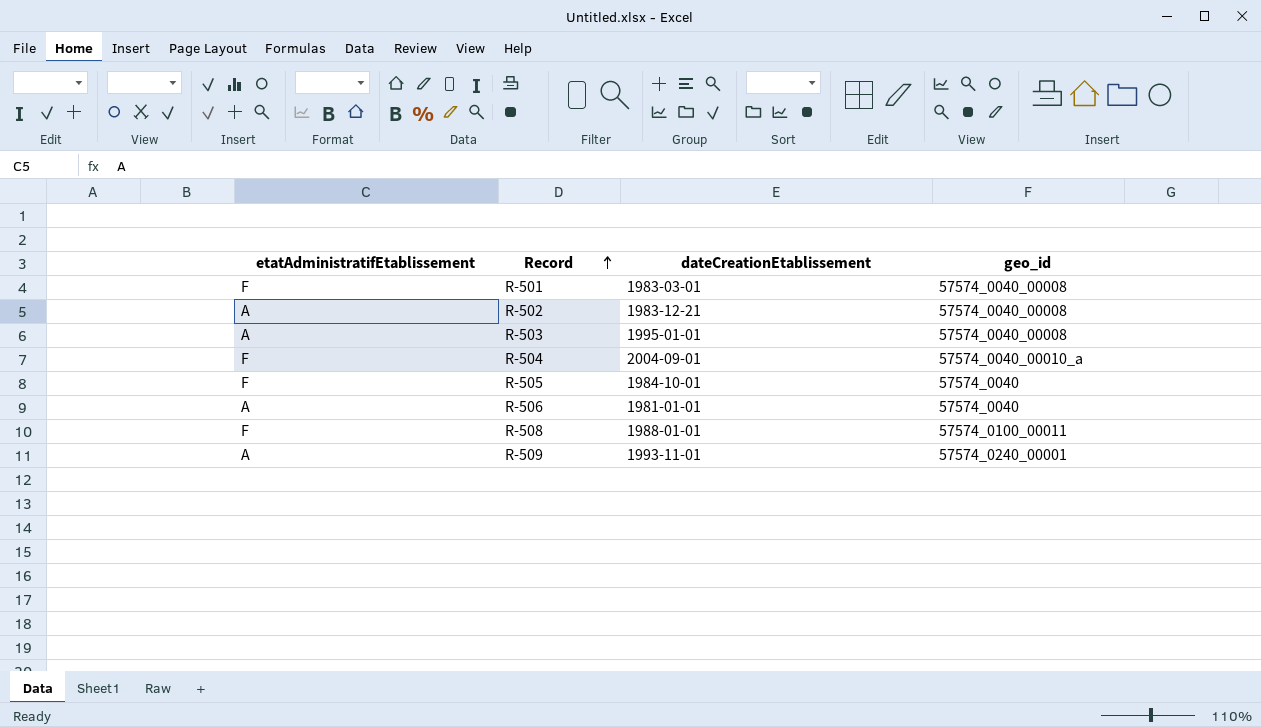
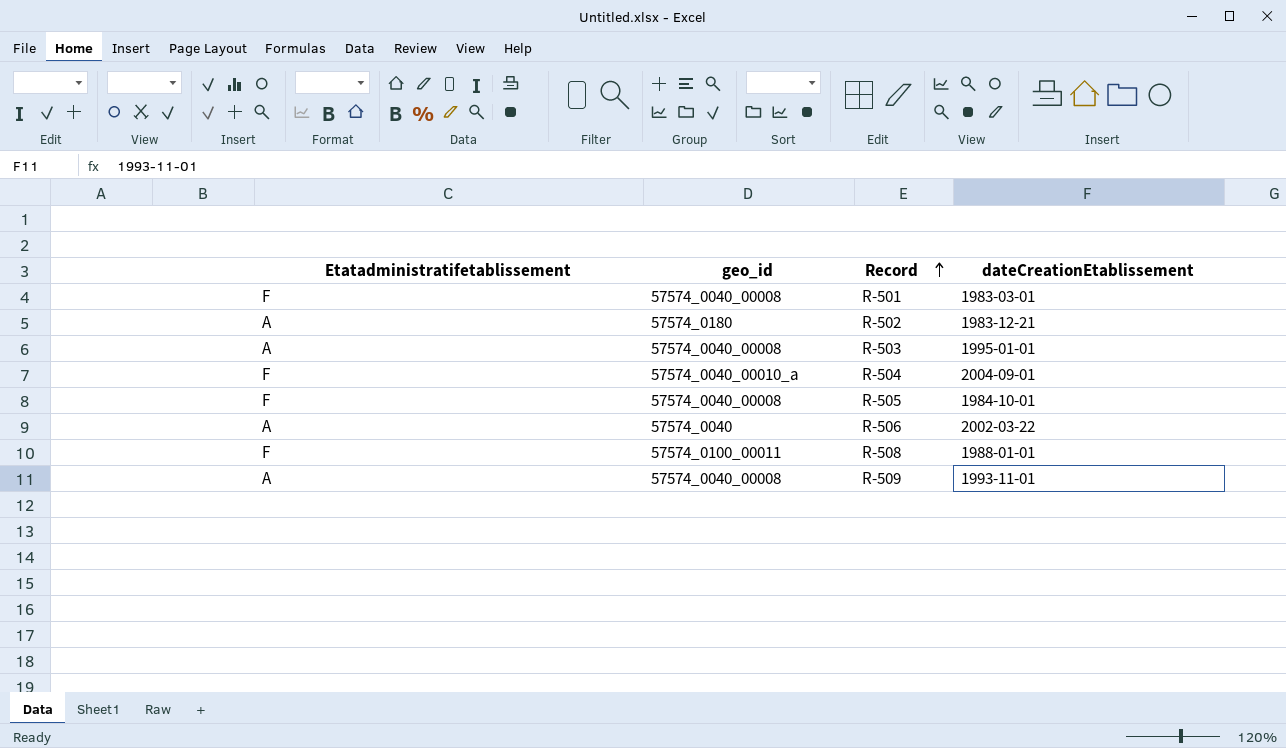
column name: etatAdministratifEtablissement -> Etatadministratifetablissement
column geo_id | position: 4 -> 2
R-502 | geo_id: 57574_0040_00008 -> 57574_0180
R-505 | geo_id: 57574_0040 -> 57574_0040_00008
R-506 | dateCreationEtablissement: 1981-01-01 -> 2002-03-22
R-509 | geo_id: 57574_0240_00001 -> 57574_0040_00008

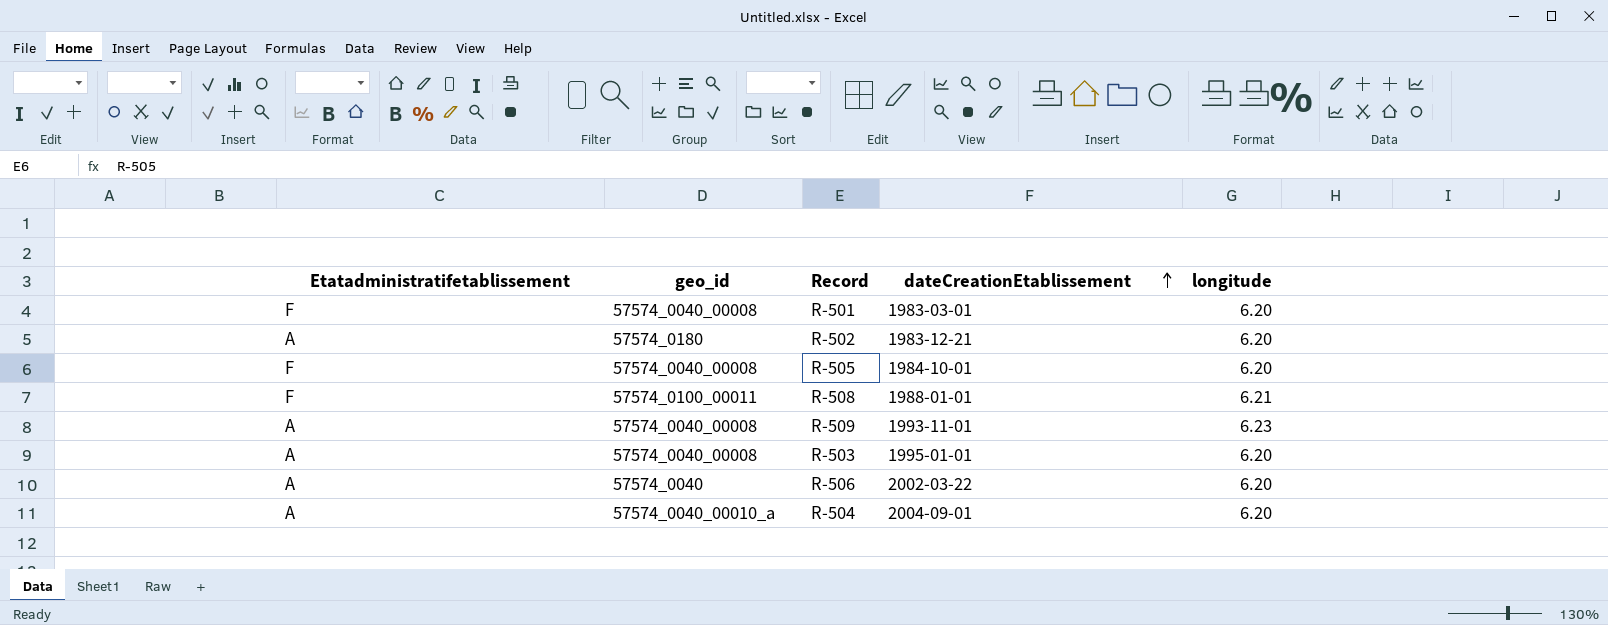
row order: Record ascending -> dateCreationEtablissement ascending
column longitude | position: none -> 5
R-504 | Etatadministratifetablissement: F -> A

